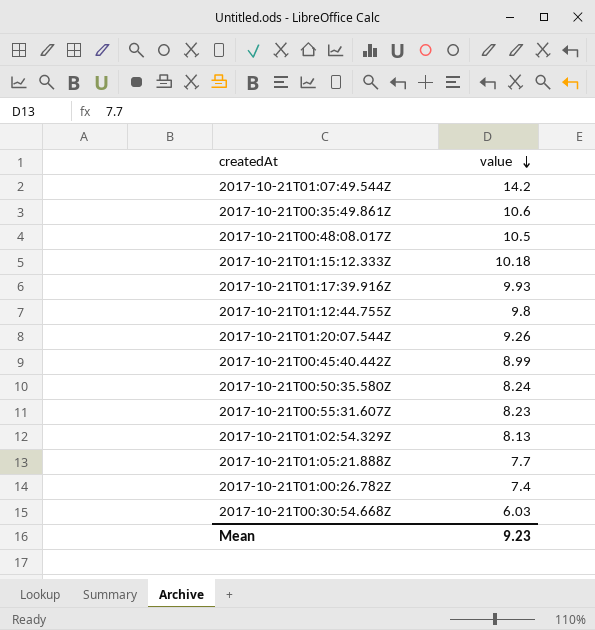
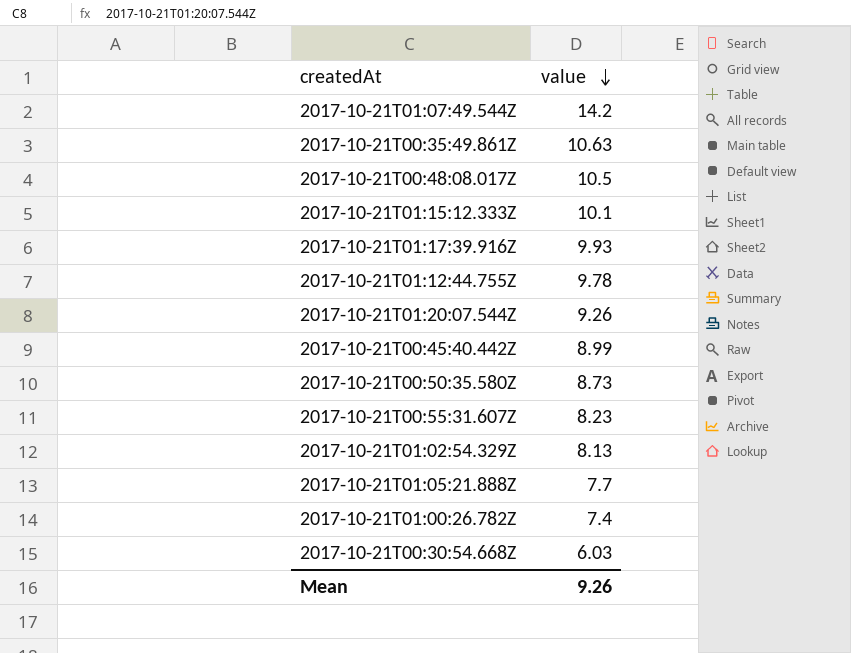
2017-10-21T00:35:49.861Z | value: 10.6 -> 10.63
2017-10-21T01:15:12.333Z | value: 10.18 -> 10.1
2017-10-21T01:12:44.755Z | value: 9.8 -> 9.78
2017-10-21T00:50:35.580Z | value: 8.24 -> 8.73
Mean | value: 9.23 -> 9.26

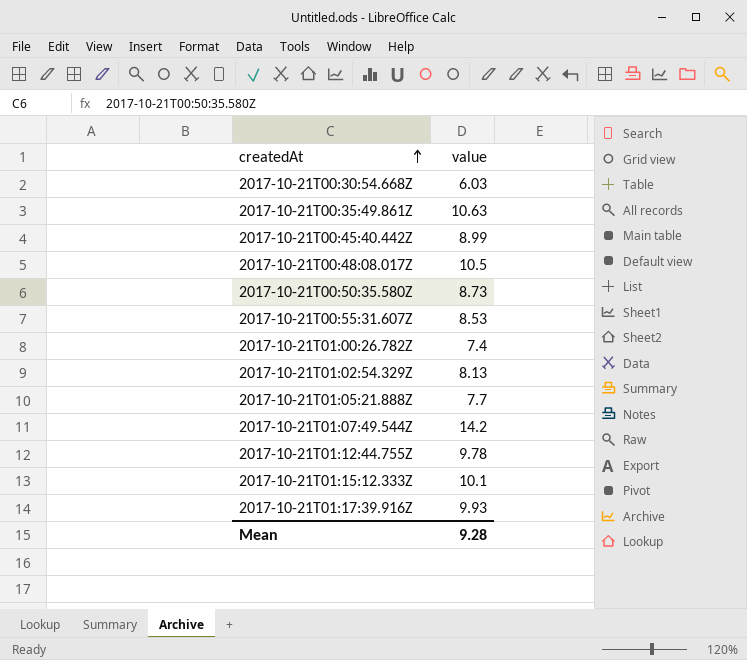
row order: value descending -> createdAt ascending
row 2017-10-21T01:20:07.544Z: 9.26 -> none
2017-10-21T00:55:31.607Z | value: 8.23 -> 8.53
Mean | value: 9.26 -> 9.28

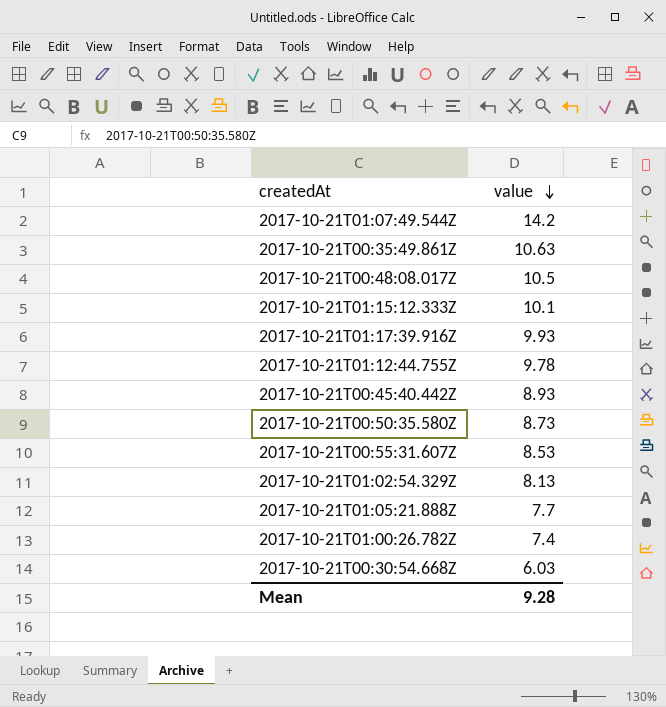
row order: createdAt ascending -> value descending
2017-10-21T00:45:40.442Z | value: 8.99 -> 8.93

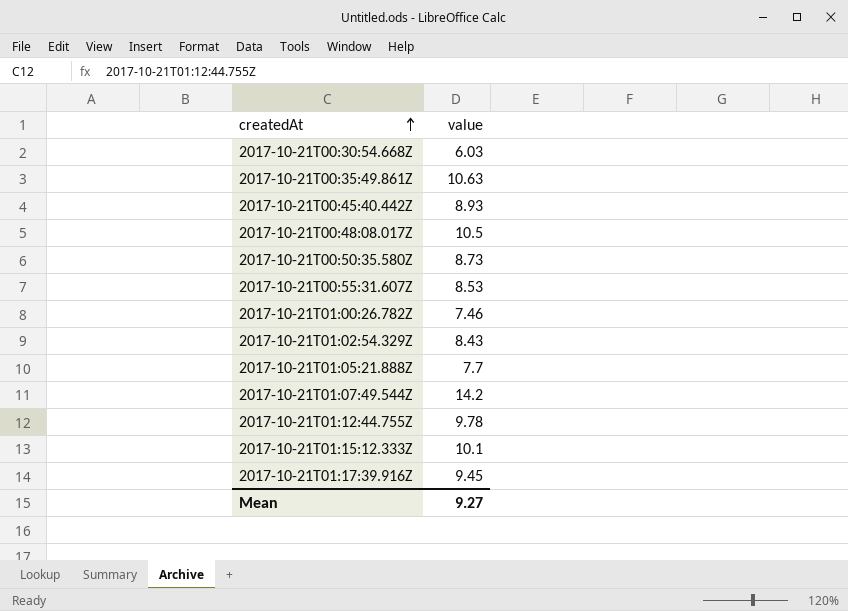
row order: value descending -> createdAt ascending
2017-10-21T01:00:26.782Z | value: 7.4 -> 7.46
2017-10-21T01:02:54.329Z | value: 8.13 -> 8.43
2017-10-21T01:17:39.916Z | value: 9.93 -> 9.45
Mean | value: 9.28 -> 9.27

